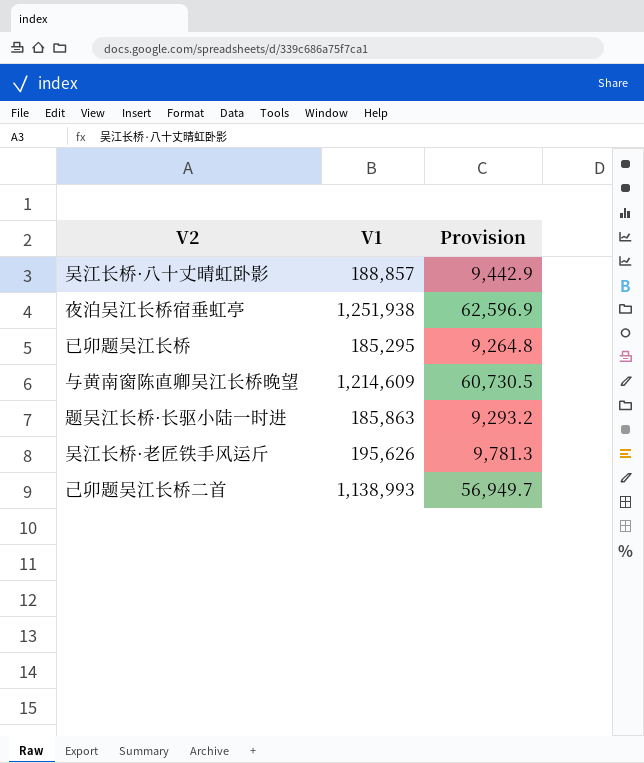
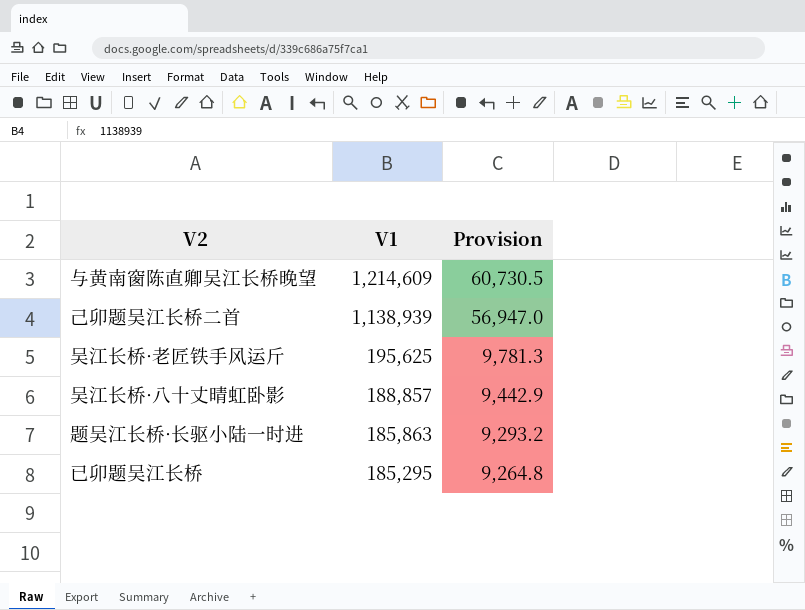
row order: none -> V1 descending
row 夜泊吴江长桥宿垂虹亭: 1,251,938 | 62,596.9 -> none
己卯题吴江长桥二首 | V1: 1,138,993 -> 1,138,939
己卯题吴江长桥二首 | Provision: 56,949.7 -> 56,947.0
吴江长桥·老匠铁手风运斤 | V1: 195,626 -> 195,625

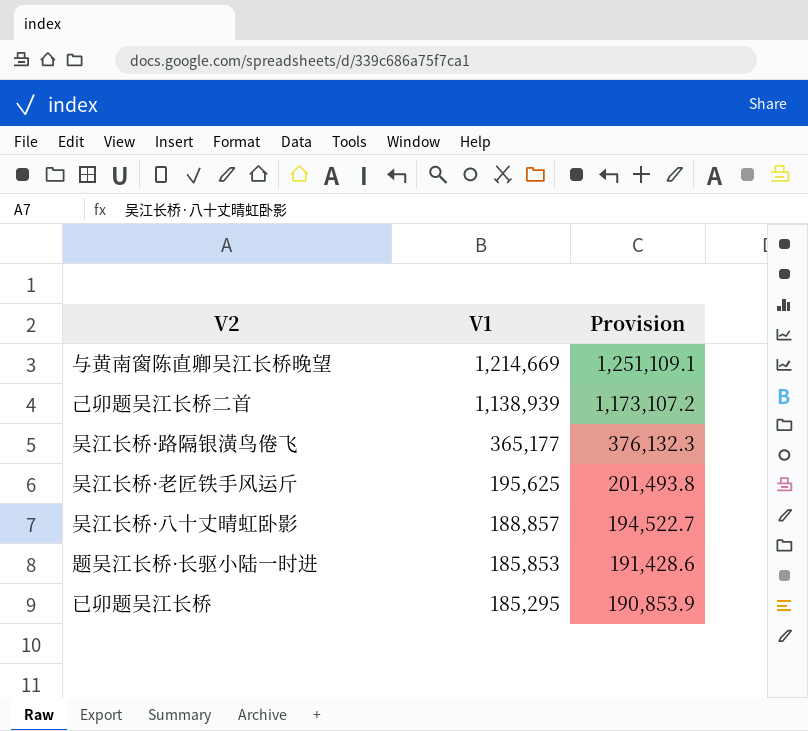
column Provision | formula: [V1] * 0.05 -> [V1] * 1.03
与黄南窗陈直卿吴江长桥晚望 | V1: 1,214,609 -> 1,214,669
row 吴江长桥·路隔银潢鸟倦飞: none -> 365,177 | 376,132.3
题吴江长桥·长驱小陆一时进 | V1: 185,863 -> 185,853

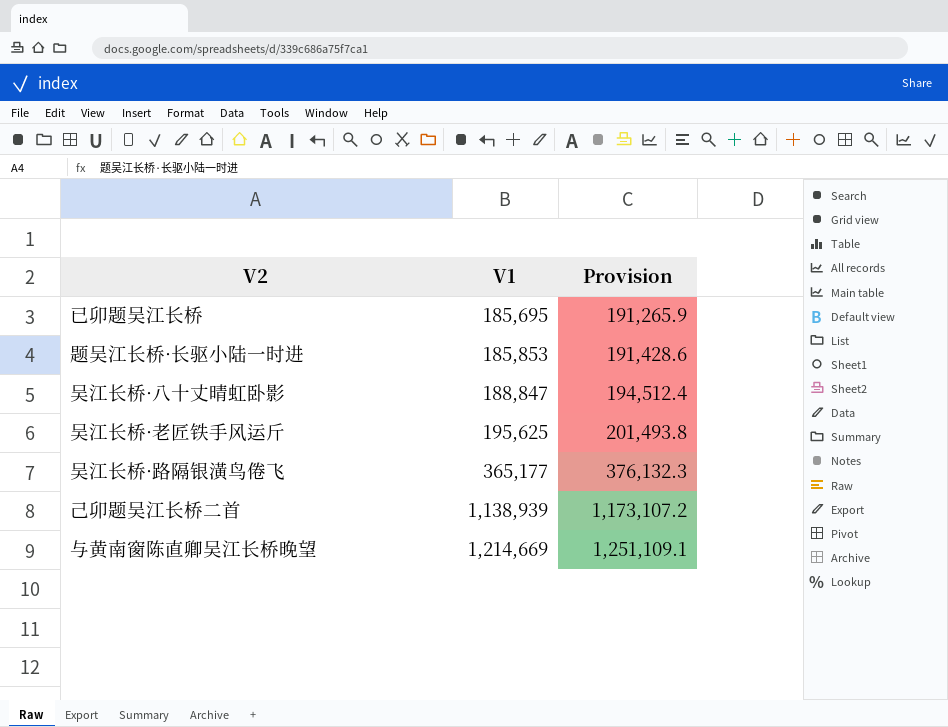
row order: V1 descending -> V1 ascending
已卯题吴江长桥 | V1: 185,295 -> 185,695
已卯题吴江长桥 | Provision: 190,853.9 -> 191,265.9
吴江长桥·八十丈晴虹卧影 | V1: 188,857 -> 188,847
吴江长桥·八十丈晴虹卧影 | Provision: 194,522.7 -> 194,512.4

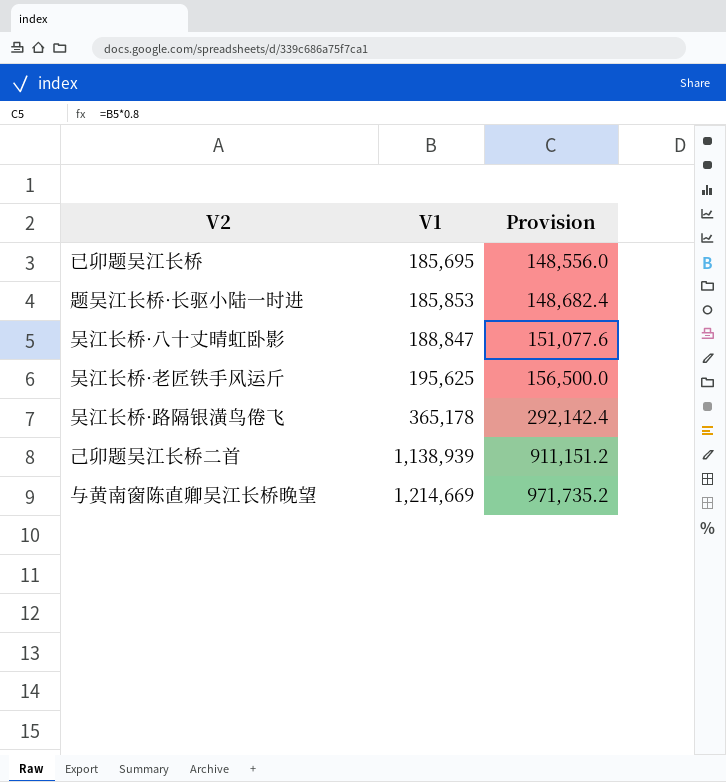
column Provision | formula: [V1] * 1.03 -> [V1] * 0.8
吴江长桥·路隔银潢鸟倦飞 | V1: 365,177 -> 365,178

